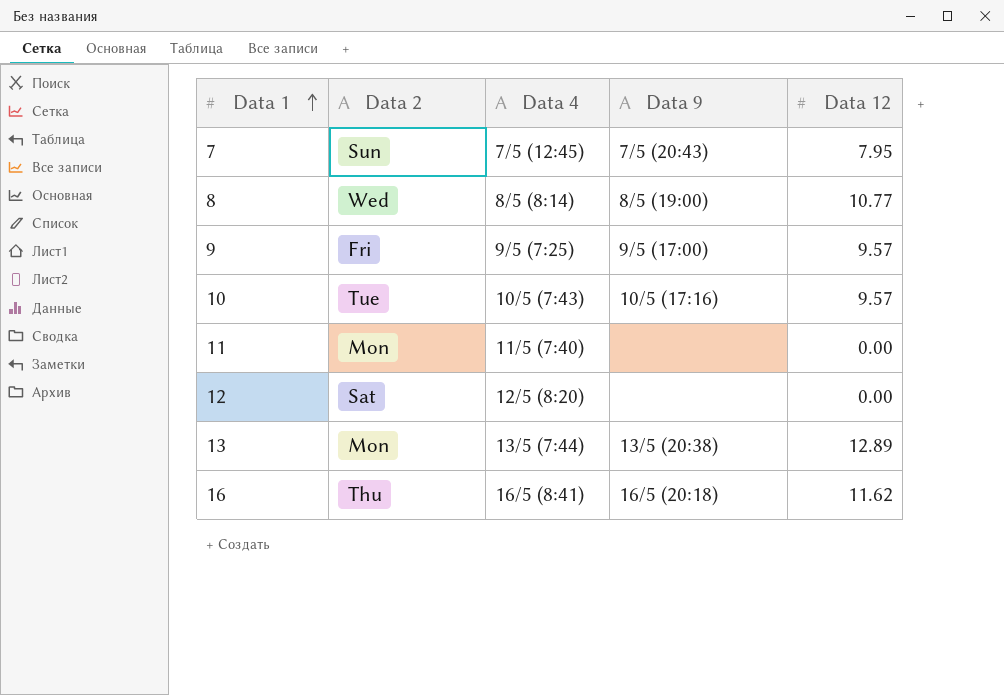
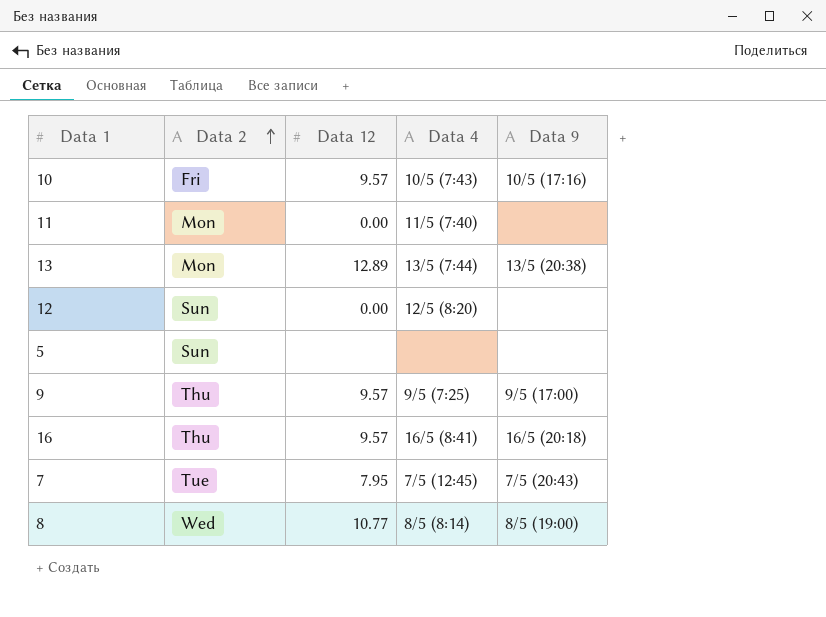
row order: Data 1 ascending -> Data 2 ascending
column Data 12 | position: 5 -> 3
10 | Data 2: Tue -> Fri
12 | Data 2: Sat -> Sun
row 5: none -> Sun | none | none | none
9 | Data 2: Fri -> Thu
16 | Data 12: 11.62 -> 9.57
7 | Data 2: Sun -> Tue

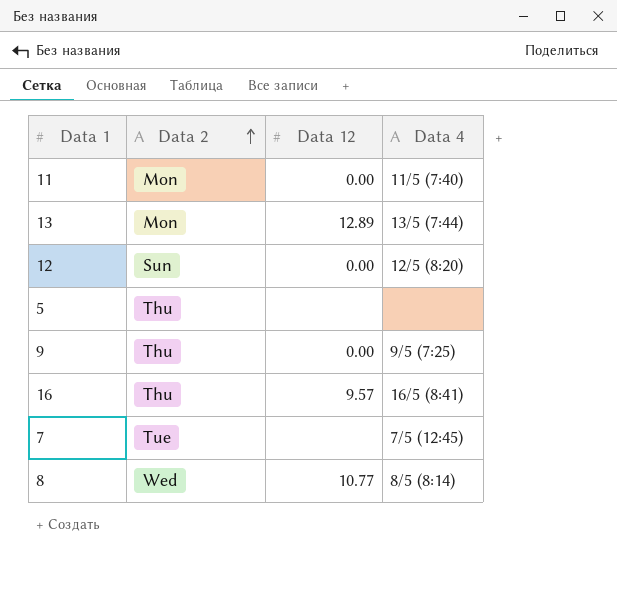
column Data 9 | position: 5 -> none
row 10: Fri | 9.57 | 10/5 (7:43) | 10/5 (17:16) -> none
5 | Data 2: Sun -> Thu
9 | Data 12: 9.57 -> 0.00
7 | Data 12: 7.95 -> none

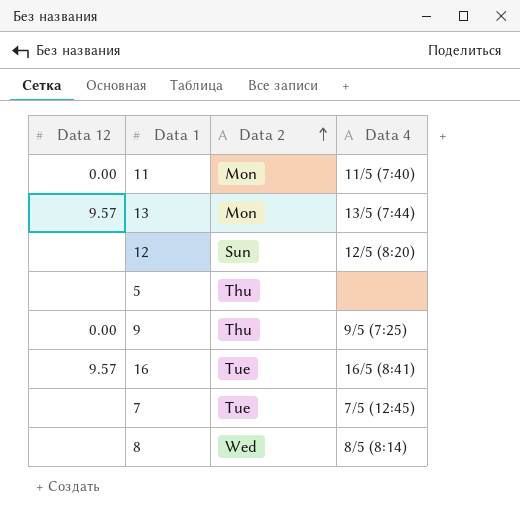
column Data 12 | position: 3 -> 1
13 | Data 12: 12.89 -> 9.57
12 | Data 12: 0.00 -> none
16 | Data 2: Thu -> Tue
8 | Data 12: 10.77 -> none

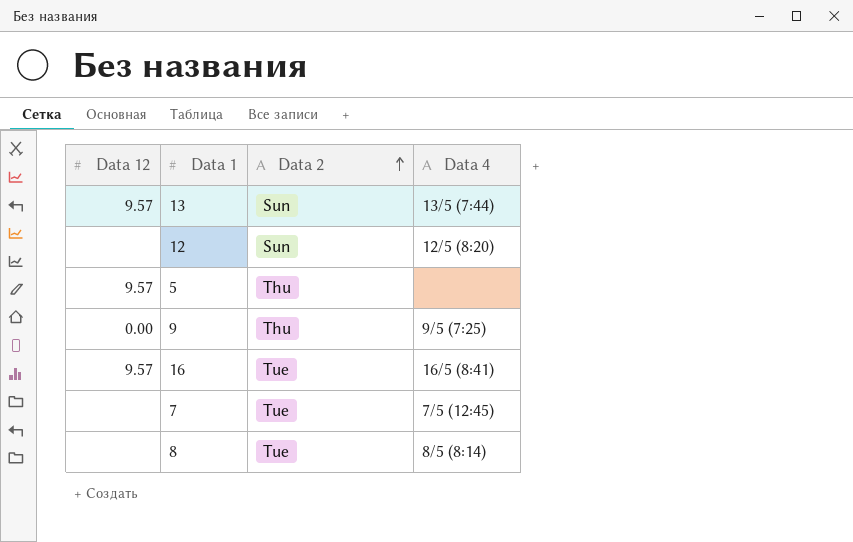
row 11: 0.00 | Mon | 11/5 (7:40) -> none
13 | Data 2: Mon -> Sun
5 | Data 12: none -> 9.57
8 | Data 2: Wed -> Tue

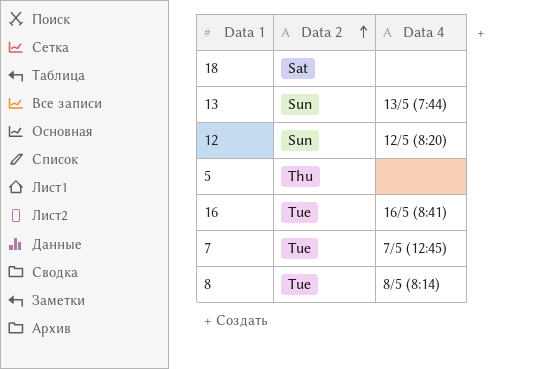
column Data 12 | position: 1 -> none
row 9: 0.00 | Thu | 9/5 (7:25) -> none
row 18: none -> Sat | none

